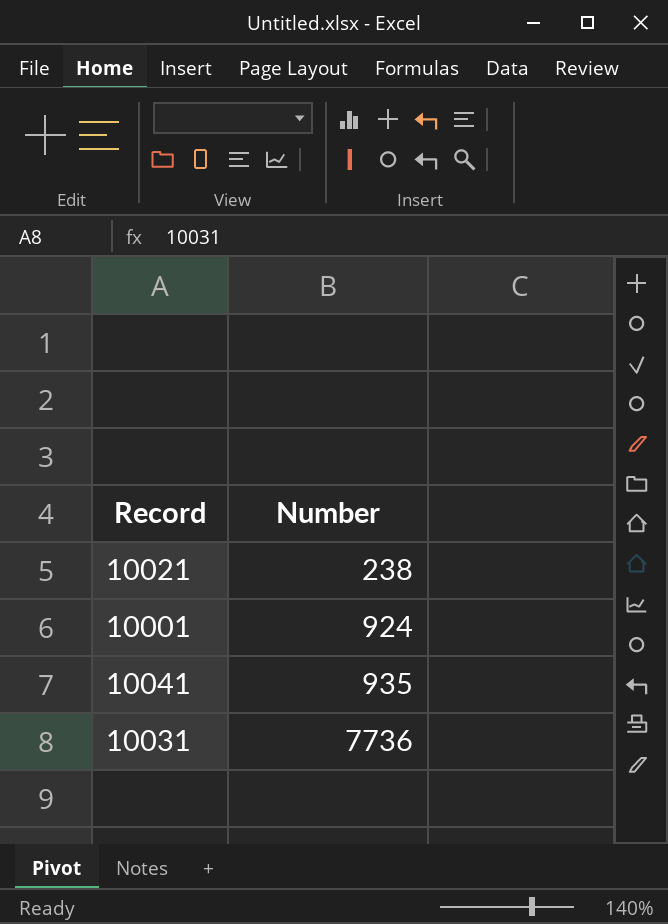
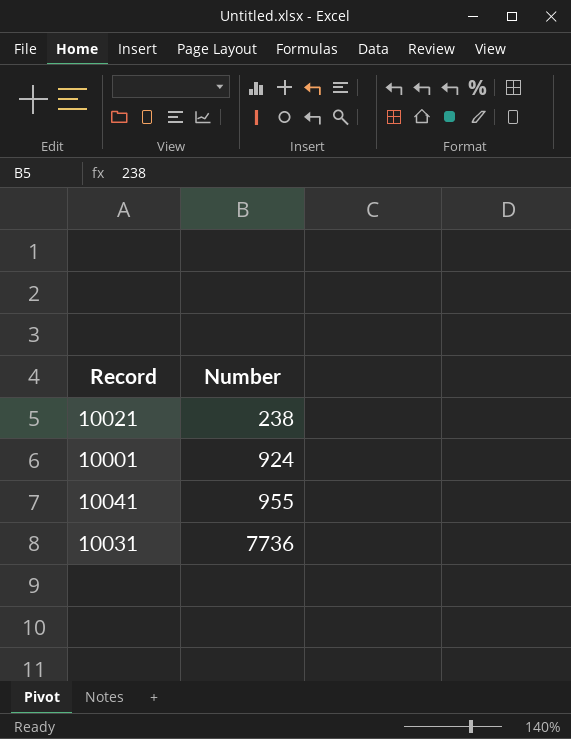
10041 | Number: 935 -> 955

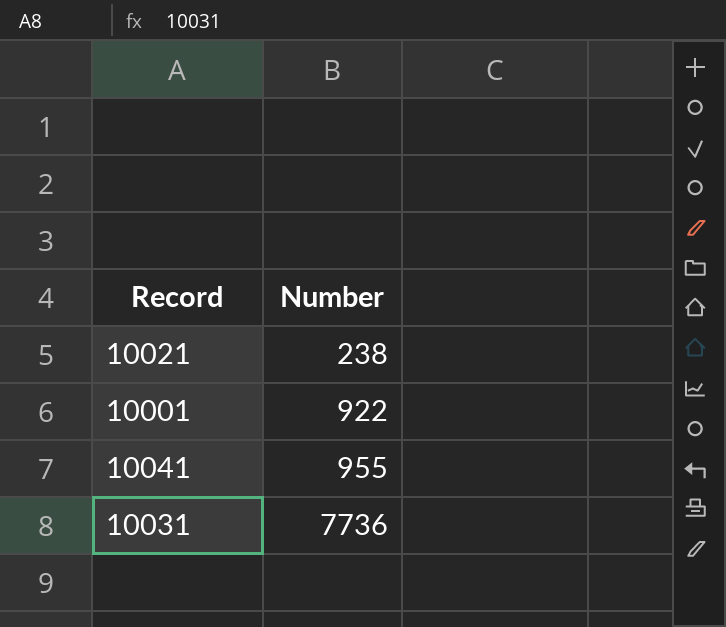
10001 | Number: 924 -> 922

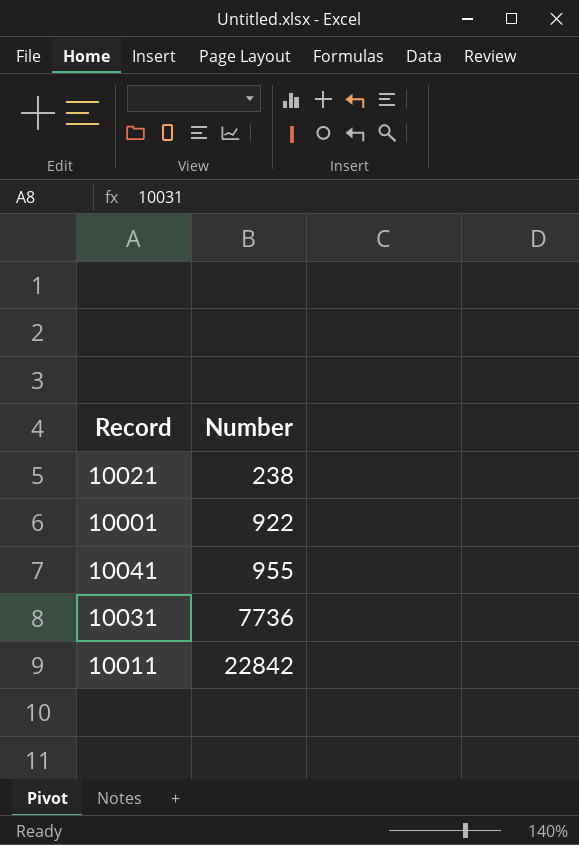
row 10011: none -> 22842

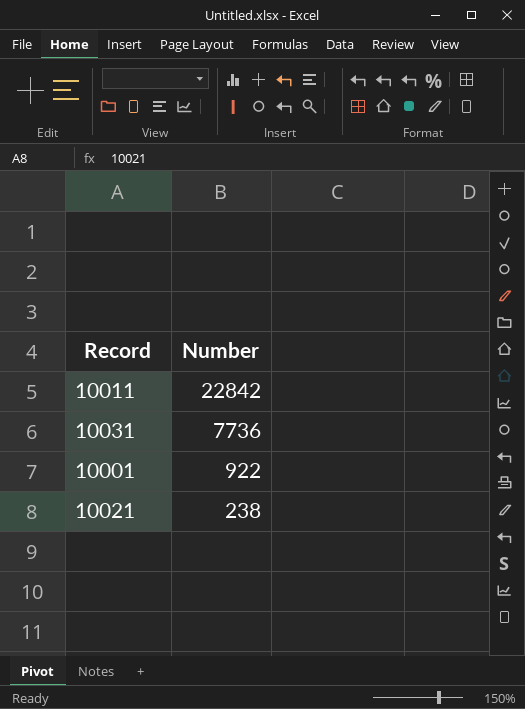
row order: Number ascending -> Number descending
row 10041: 955 -> none

